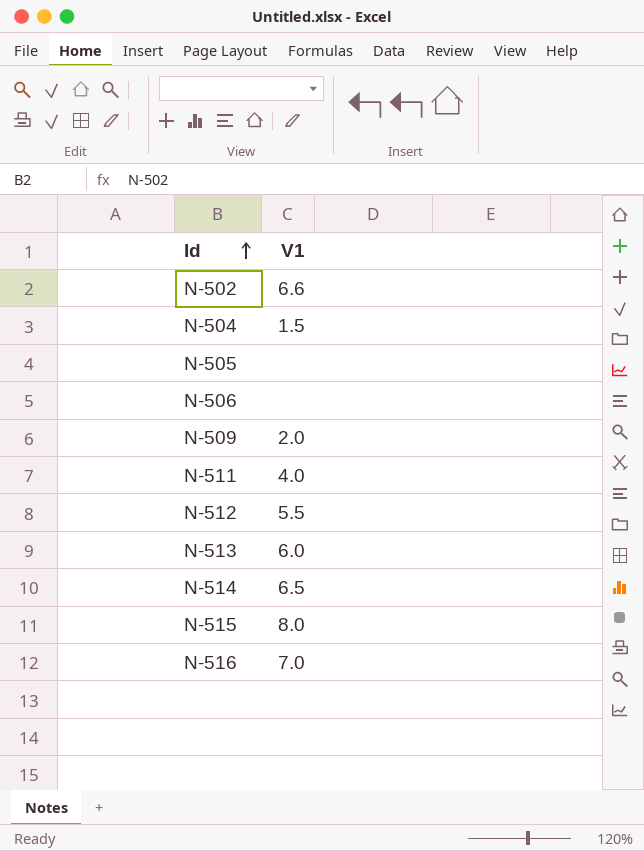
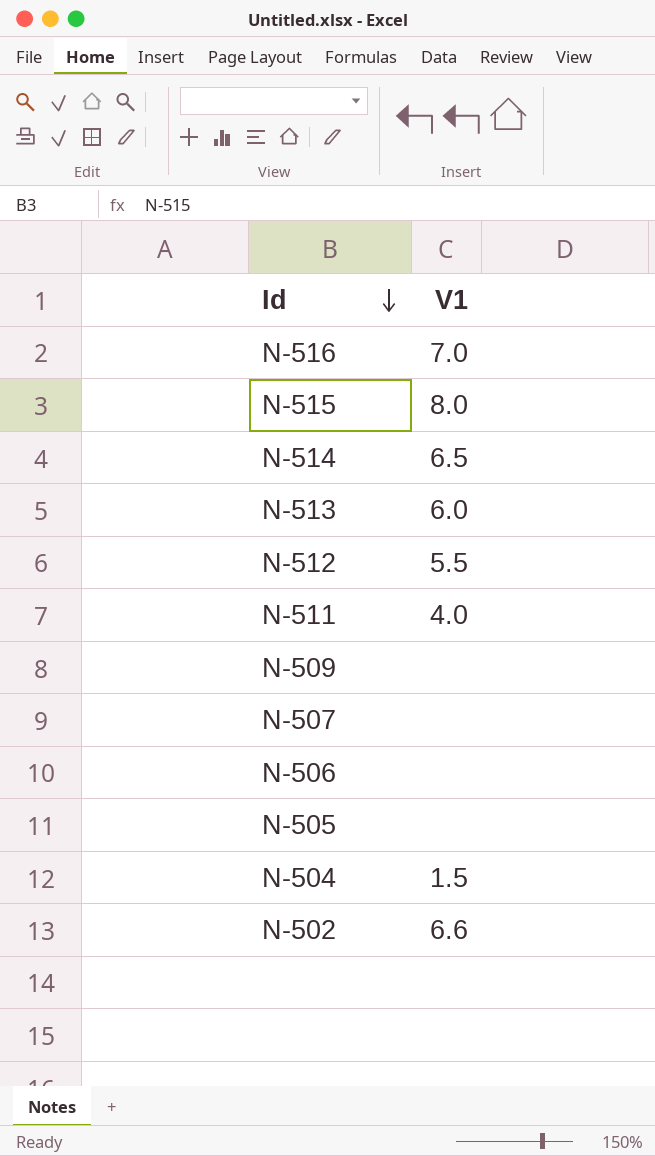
row order: Id ascending -> Id descending
N-509 | V1: 2.0 -> none
row N-507: none -> none

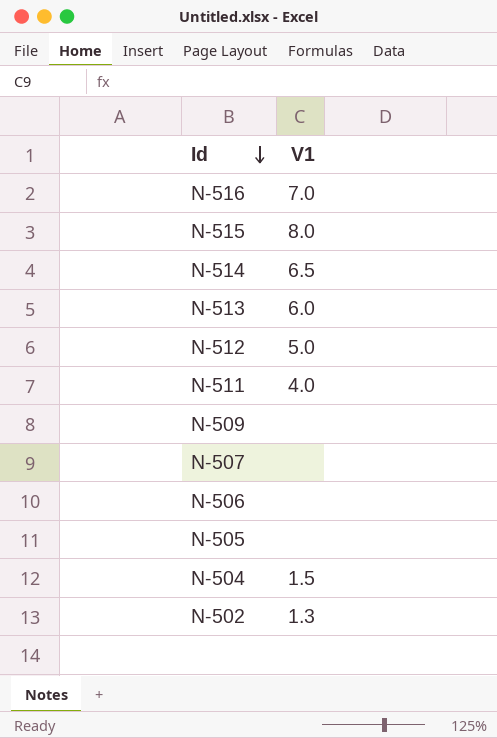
N-512 | V1: 5.5 -> 5.0
N-502 | V1: 6.6 -> 1.3

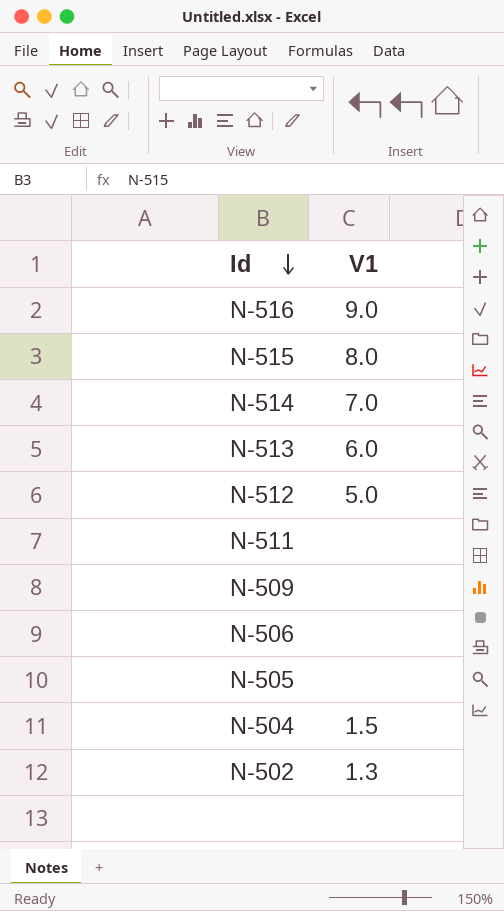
row N-507: none -> none
N-516 | V1: 7.0 -> 9.0
N-514 | V1: 6.5 -> 7.0
N-511 | V1: 4.0 -> none

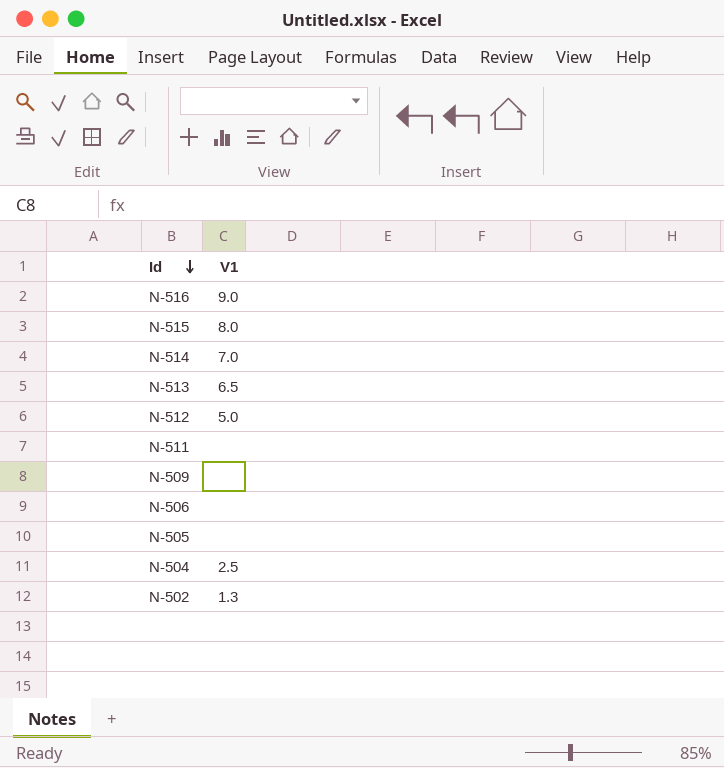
N-513 | V1: 6.0 -> 6.5
N-504 | V1: 1.5 -> 2.5

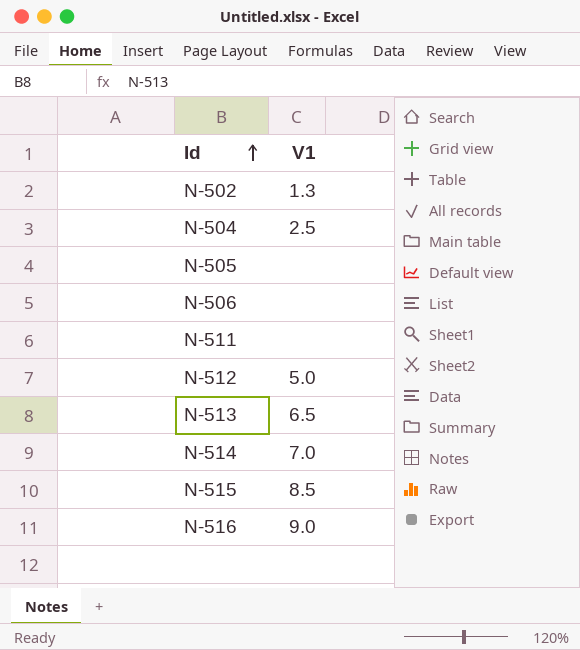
row order: Id descending -> Id ascending
row N-509: none -> none
N-515 | V1: 8.0 -> 8.5

